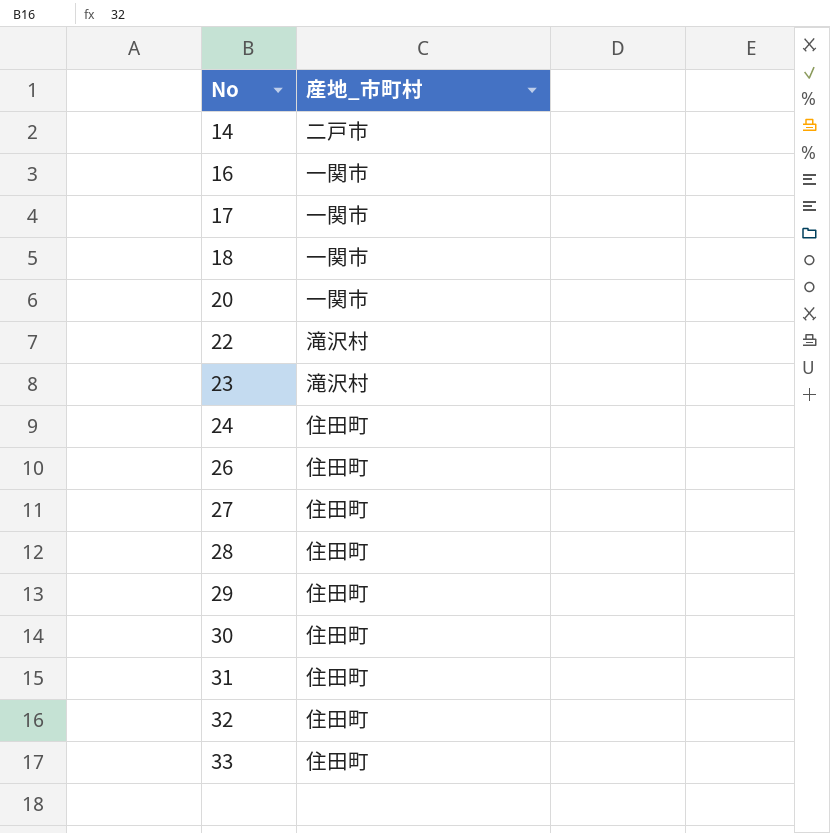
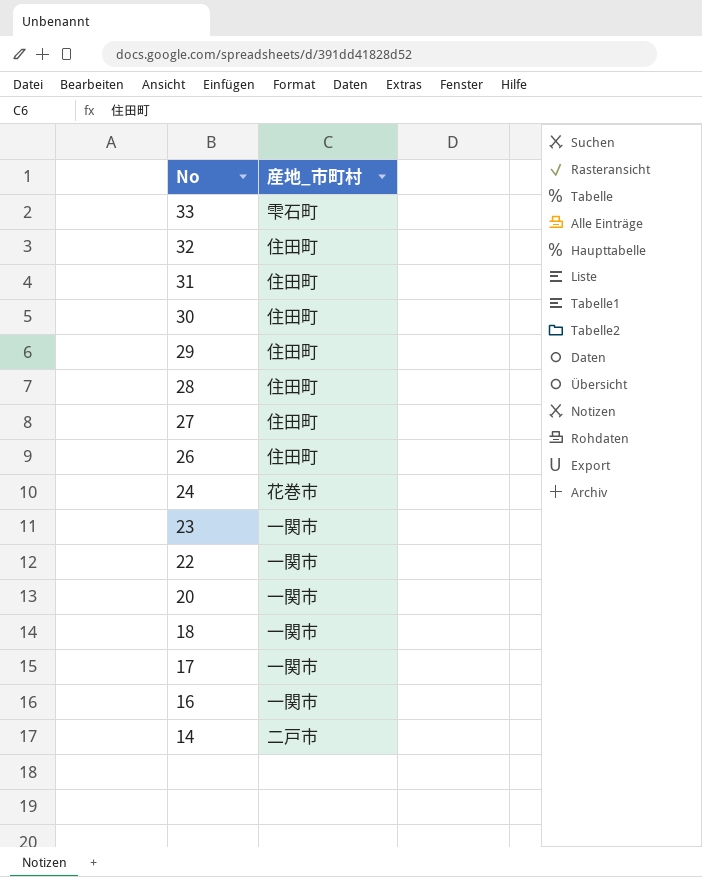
row order: No ascending -> No descending
33 | 産地_市町村: 住田町 -> 雫石町
24 | 産地_市町村: 住田町 -> 花巻市
23 | 産地_市町村: 滝沢村 -> 一関市
22 | 産地_市町村: 滝沢村 -> 一関市

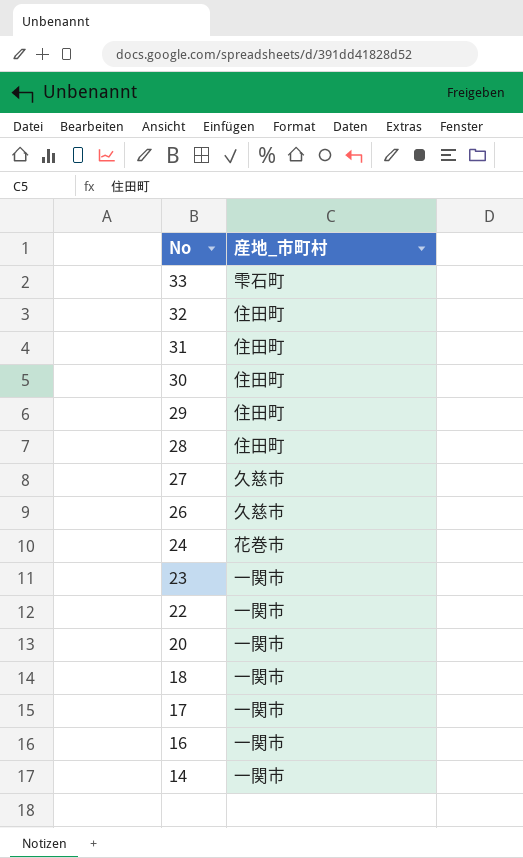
27 | 産地_市町村: 住田町 -> 久慈市
26 | 産地_市町村: 住田町 -> 久慈市
14 | 産地_市町村: 二戸市 -> 一関市

